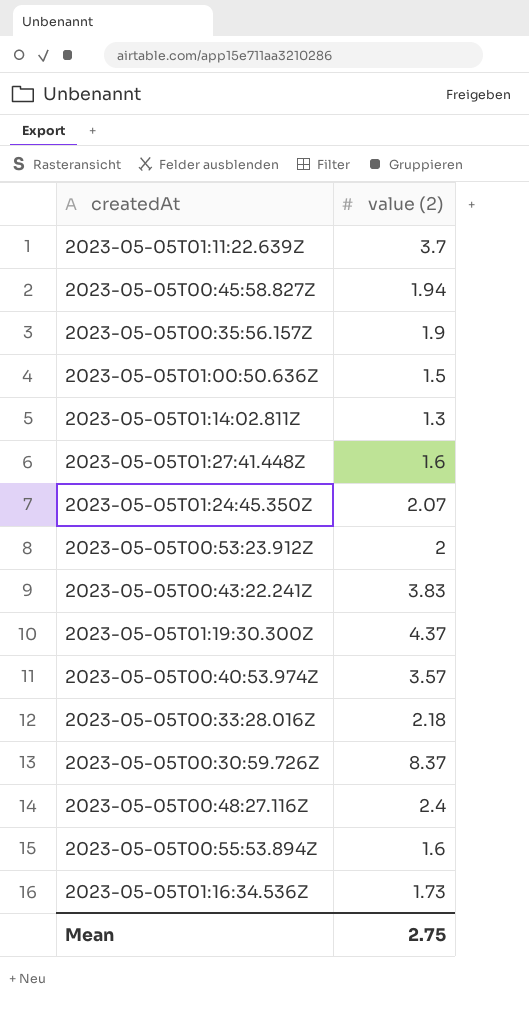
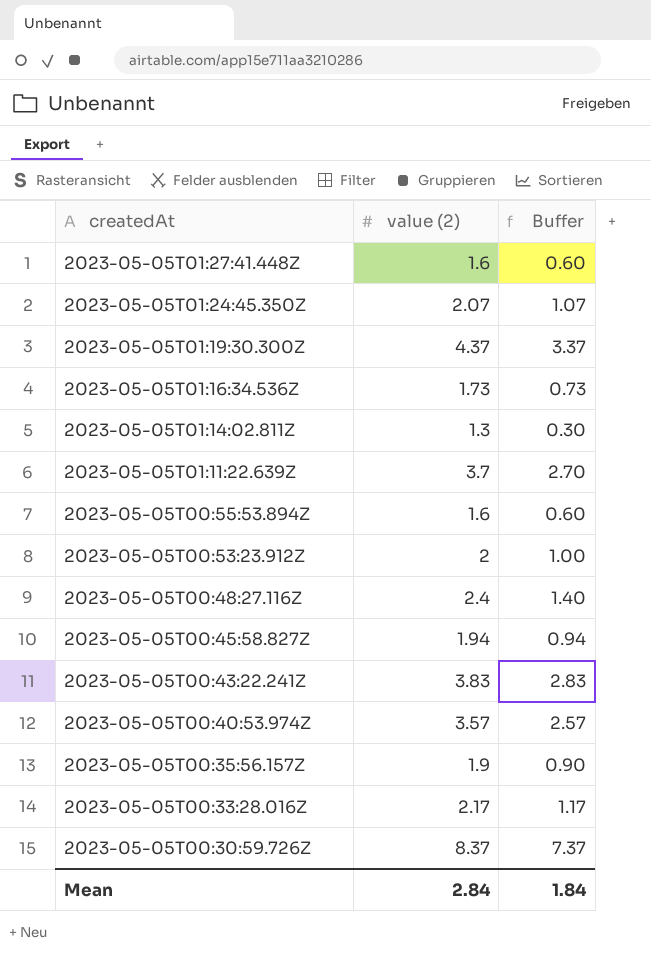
row order: none -> createdAt descending
column Buffer | formula: none -> [value (2)] - 1
row 2023-05-05T01:00:50.636Z: 1.5 -> none
2023-05-05T00:33:28.016Z | value (2): 2.18 -> 2.17
Mean | value (2): 2.75 -> 2.84

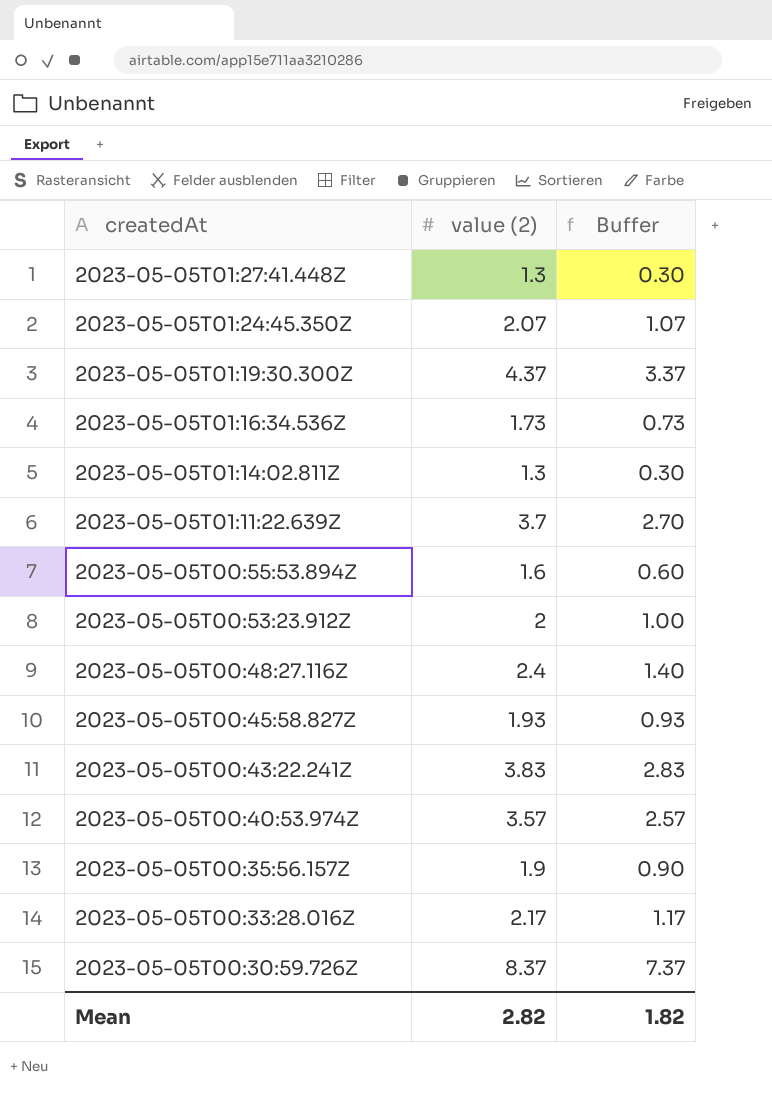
2023-05-05T01:27:41.448Z | value (2): 1.6 -> 1.3
2023-05-05T01:27:41.448Z | Buffer: 0.60 -> 0.30
2023-05-05T00:45:58.827Z | value (2): 1.94 -> 1.93
2023-05-05T00:45:58.827Z | Buffer: 0.94 -> 0.93
Mean | value (2): 2.84 -> 2.82
Mean | Buffer: 1.84 -> 1.82

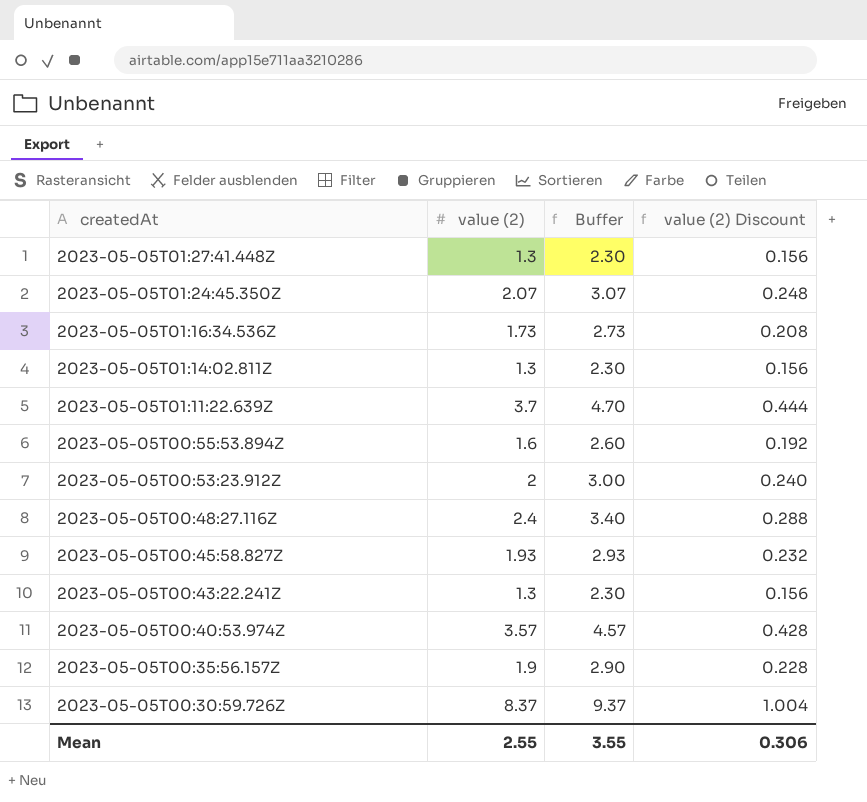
column Buffer | formula: [value (2)] - 1 -> [value (2)] + 1
column value (2) Discount | formula: none -> [value (2)] * 0.12
row 2023-05-05T01:19:30.300Z: 4.37 | 3.37 -> none
row 2023-05-05T00:33:28.016Z: 2.17 | 1.17 -> none
2023-05-05T00:43:22.241Z | value (2): 3.83 -> 1.3
Mean | value (2): 2.82 -> 2.55
Mean | Buffer: 1.82 -> 3.55

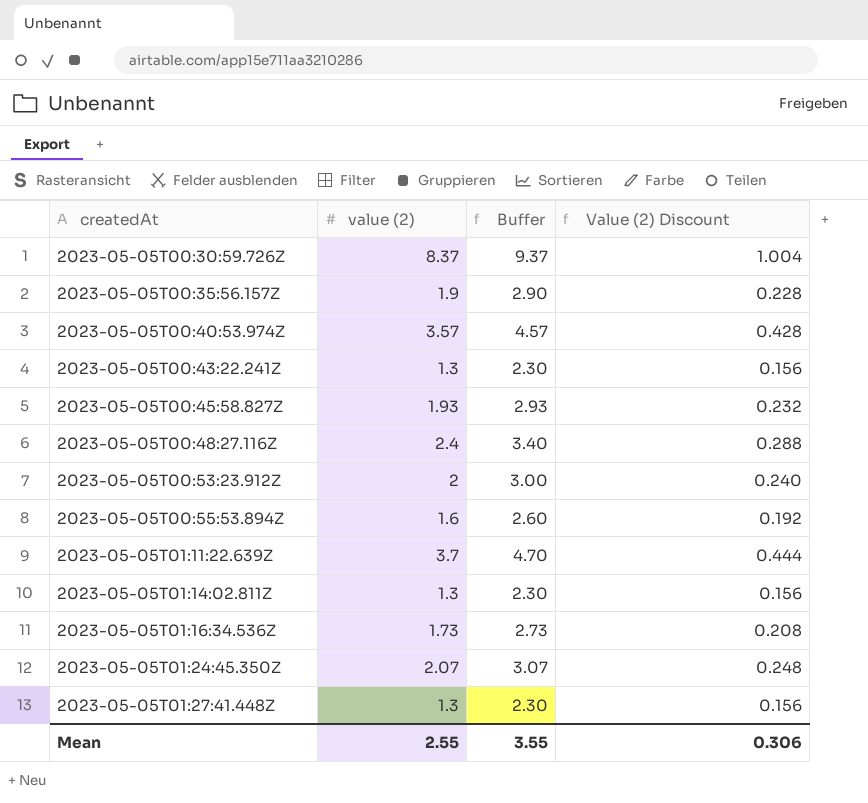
row order: createdAt descending -> createdAt ascending
column name: value (2) Discount -> Value (2) Discount

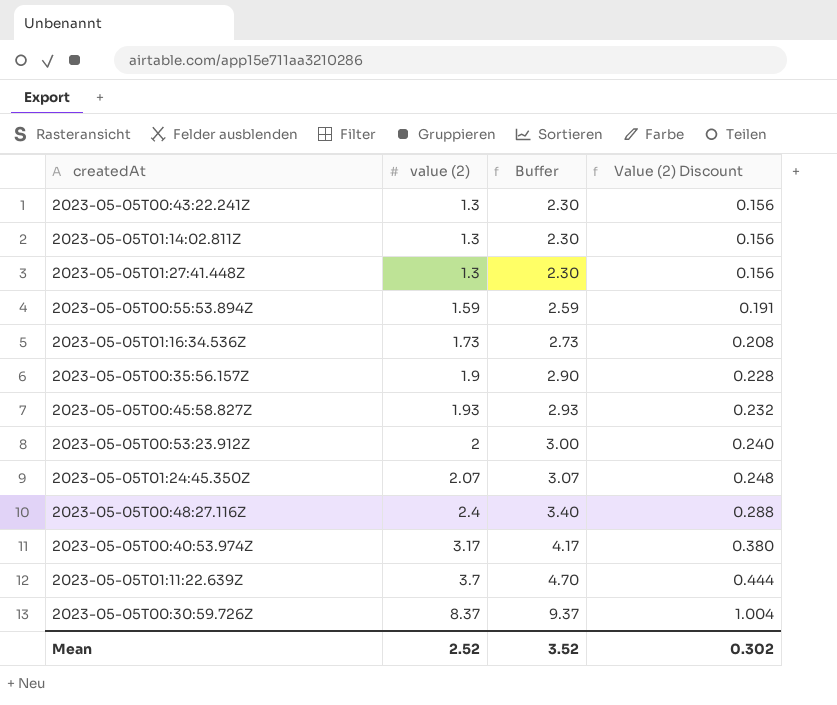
row order: createdAt ascending -> value (2) ascending
2023-05-05T00:55:53.894Z | value (2): 1.6 -> 1.59
2023-05-05T00:55:53.894Z | Buffer: 2.60 -> 2.59
2023-05-05T00:55:53.894Z | Value (2) Discount: 0.192 -> 0.191
2023-05-05T00:40:53.974Z | value (2): 3.57 -> 3.17
2023-05-05T00:40:53.974Z | Buffer: 4.57 -> 4.17
2023-05-05T00:40:53.974Z | Value (2) Discount: 0.428 -> 0.380
Mean | value (2): 2.55 -> 2.52
Mean | Buffer: 3.55 -> 3.52
Mean | Value (2) Discount: 0.306 -> 0.302

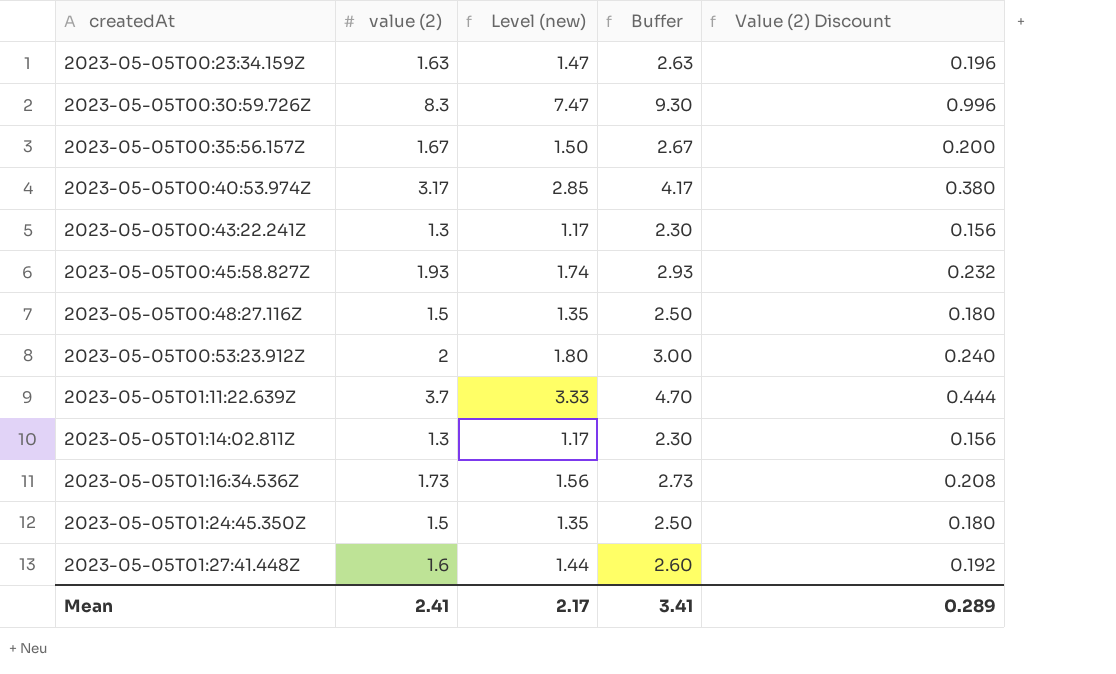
row order: value (2) ascending -> createdAt ascending
column Level (new) | formula: none -> [value (2)] * 0.9
row 2023-05-05T00:55:53.894Z: 1.59 | 2.59 | 0.191 -> none
row 2023-05-05T00:23:34.159Z: none -> 1.63 | 1.47 | 2.63 | 0.196
2023-05-05T00:30:59.726Z | value (2): 8.37 -> 8.3
2023-05-05T00:30:59.726Z | Buffer: 9.37 -> 9.30
2023-05-05T00:30:59.726Z | Value (2) Discount: 1.004 -> 0.996
2023-05-05T00:35:56.157Z | value (2): 1.9 -> 1.67
2023-05-05T00:35:56.157Z | Buffer: 2.90 -> 2.67
2023-05-05T00:35:56.157Z | Value (2) Discount: 0.228 -> 0.200
2023-05-05T00:48:27.116Z | value (2): 2.4 -> 1.5
2023-05-05T00:48:27.116Z | Buffer: 3.40 -> 2.50
2023-05-05T00:48:27.116Z | Value (2) Discount: 0.288 -> 0.180
2023-05-05T01:24:45.350Z | value (2): 2.07 -> 1.5
2023-05-05T01:24:45.350Z | Buffer: 3.07 -> 2.50
2023-05-05T01:24:45.350Z | Value (2) Discount: 0.248 -> 0.180
2023-05-05T01:27:41.448Z | value (2): 1.3 -> 1.6
2023-05-05T01:27:41.448Z | Buffer: 2.30 -> 2.60
2023-05-05T01:27:41.448Z | Value (2) Discount: 0.156 -> 0.192
Mean | value (2): 2.52 -> 2.41
Mean | Buffer: 3.52 -> 3.41
Mean | Value (2) Discount: 0.302 -> 0.289

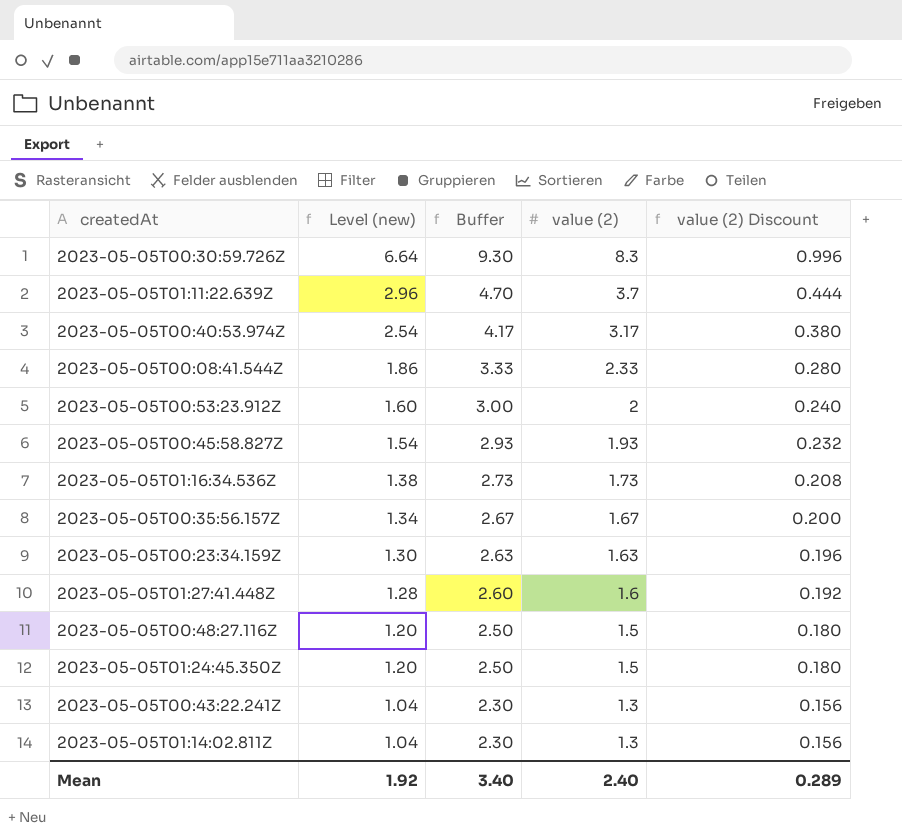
row order: createdAt ascending -> Level (new) descending
column Level (new) | formula: [value (2)] * 0.9 -> [value (2)] * 0.8
column value (2) | position: 2 -> 4
column name: Value (2) Discount -> value (2) Discount
row 2023-05-05T00:08:41.544Z: none -> 1.86 | 3.33 | 2.33 | 0.280
Mean | Level (new): 2.17 -> 1.92
Mean | Buffer: 3.41 -> 3.40
Mean | value (2): 2.41 -> 2.40

